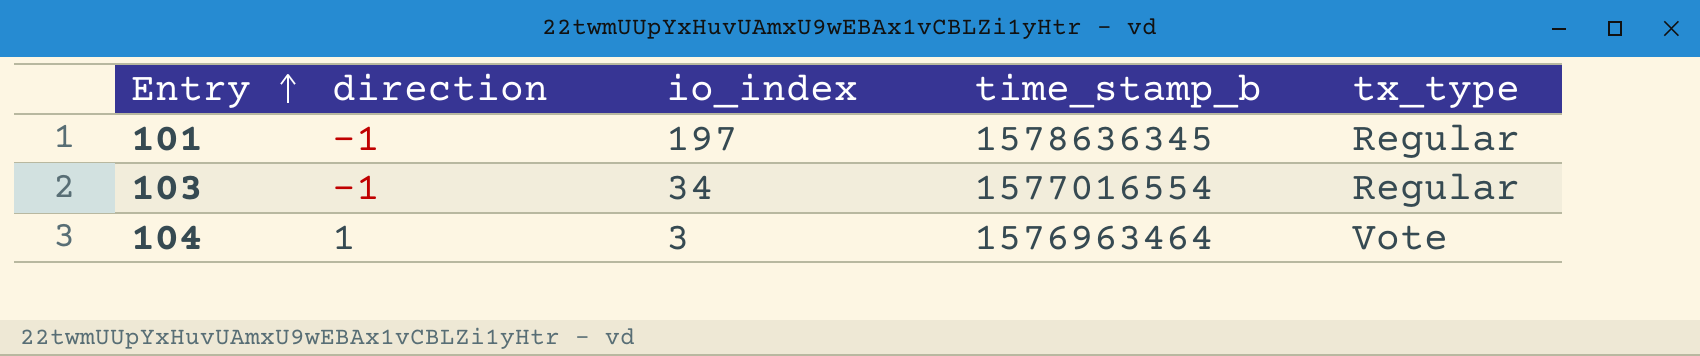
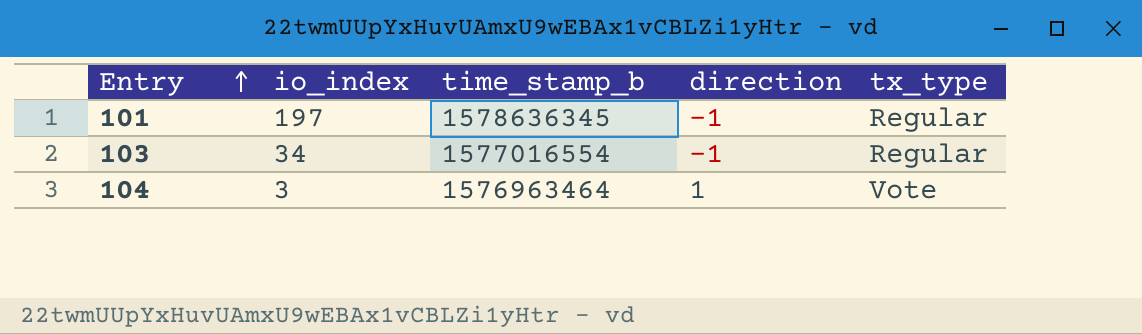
column direction | position: 2 -> 4

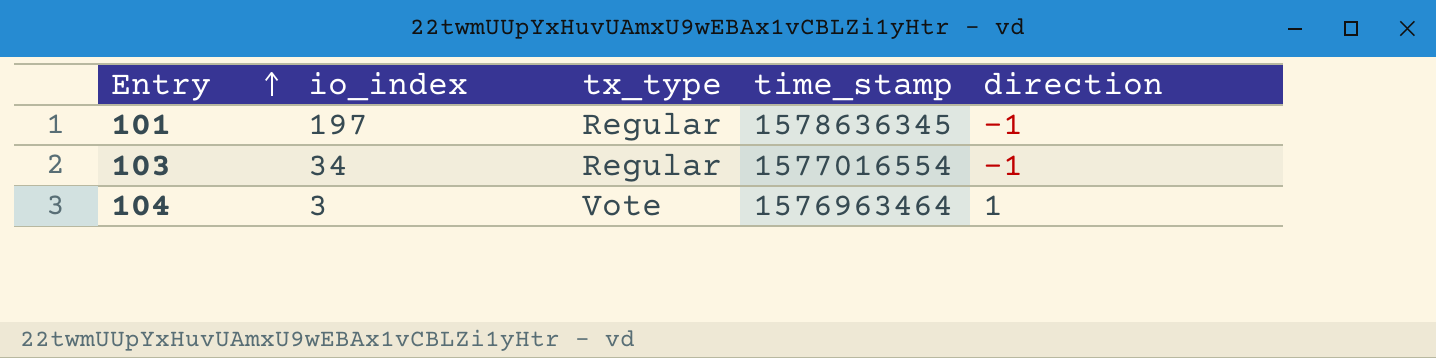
column tx_type | position: 5 -> 3
column name: time_stamp_b -> time_stamp

